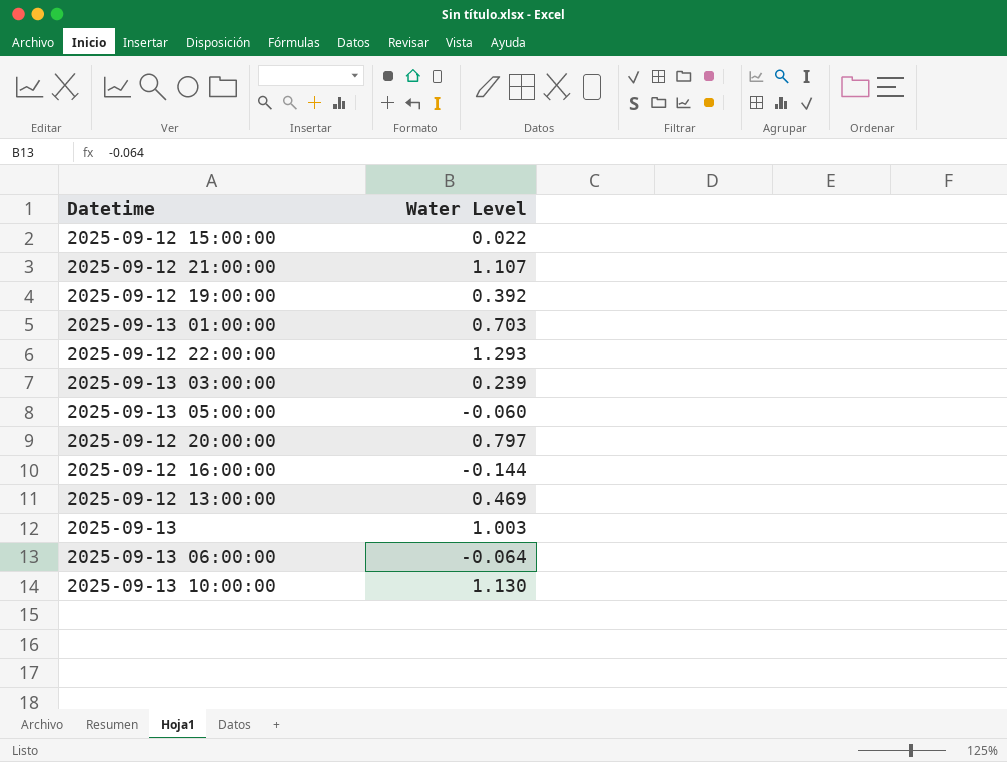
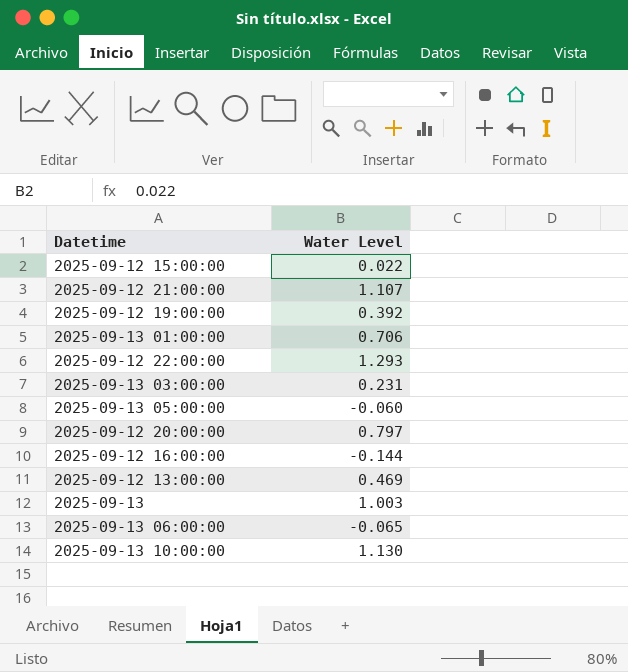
2025-09-13 01:00:00 | Water Level: 0.703 -> 0.706
2025-09-13 03:00:00 | Water Level: 0.239 -> 0.231
2025-09-13 06:00:00 | Water Level: -0.064 -> -0.065

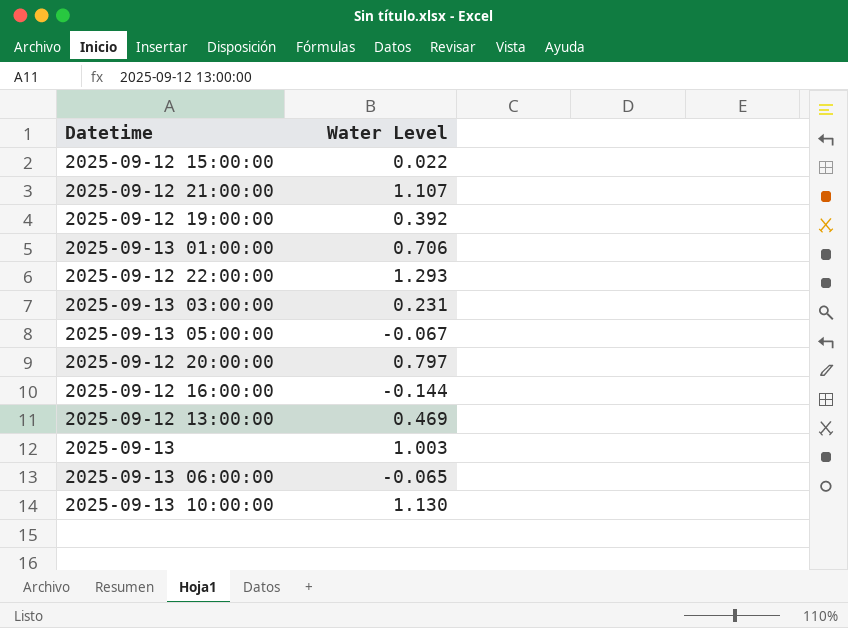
2025-09-13 05:00:00 | Water Level: -0.060 -> -0.067

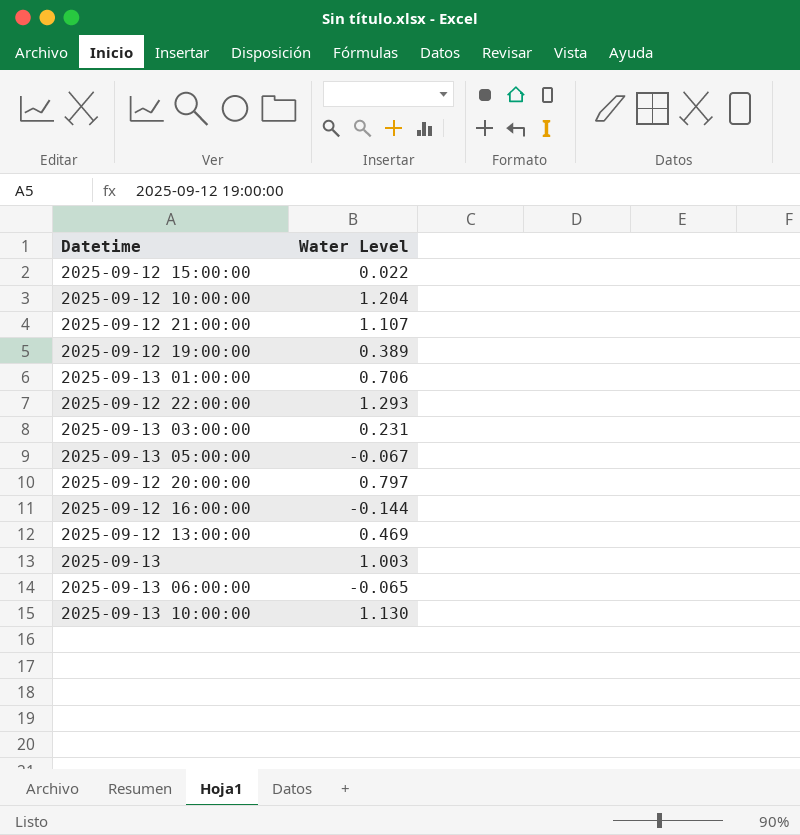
row 2025-09-12 10:00:00: none -> 1.204
2025-09-12 19:00:00 | Water Level: 0.392 -> 0.389

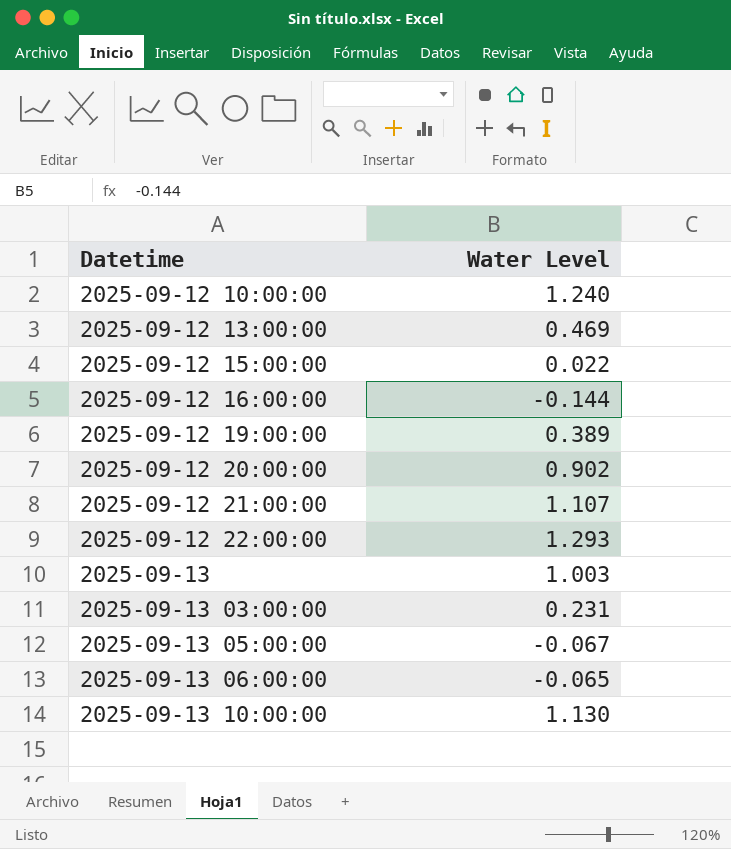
row order: none -> Datetime ascending
row 2025-09-13 01:00:00: 0.706 -> none
2025-09-12 10:00:00 | Water Level: 1.204 -> 1.240
2025-09-12 20:00:00 | Water Level: 0.797 -> 0.902

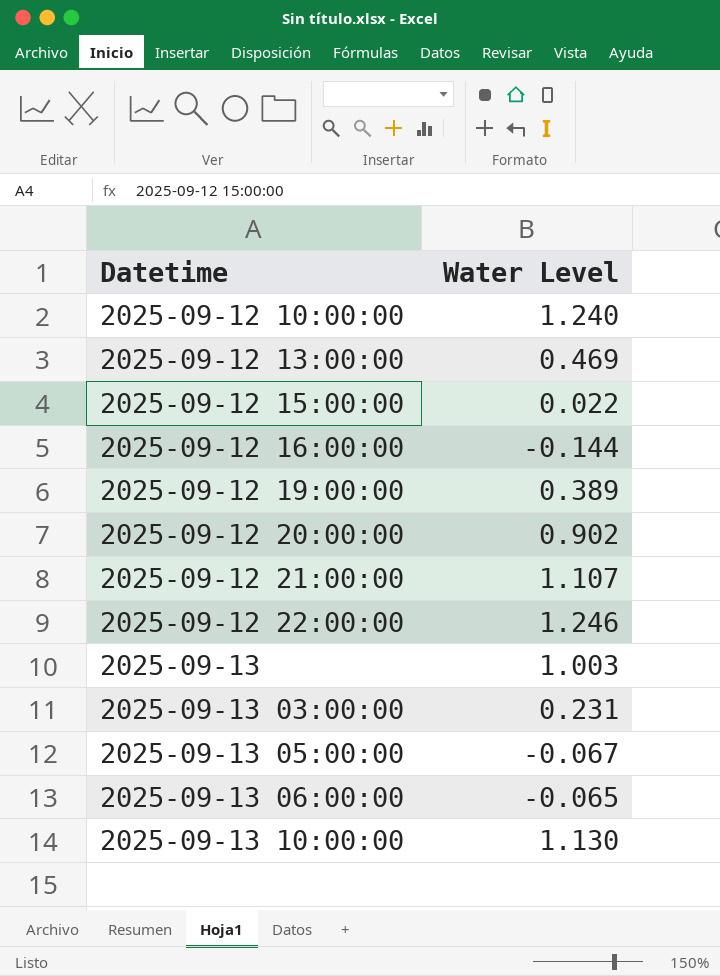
2025-09-12 22:00:00 | Water Level: 1.293 -> 1.246

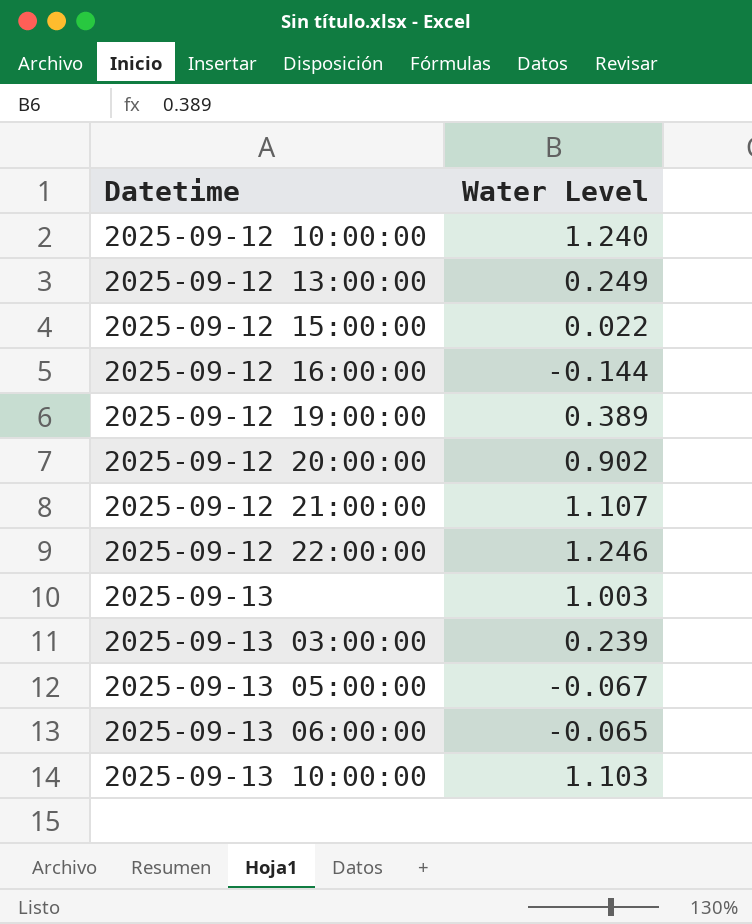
2025-09-12 13:00:00 | Water Level: 0.469 -> 0.249
2025-09-13 03:00:00 | Water Level: 0.231 -> 0.239
2025-09-13 10:00:00 | Water Level: 1.130 -> 1.103

